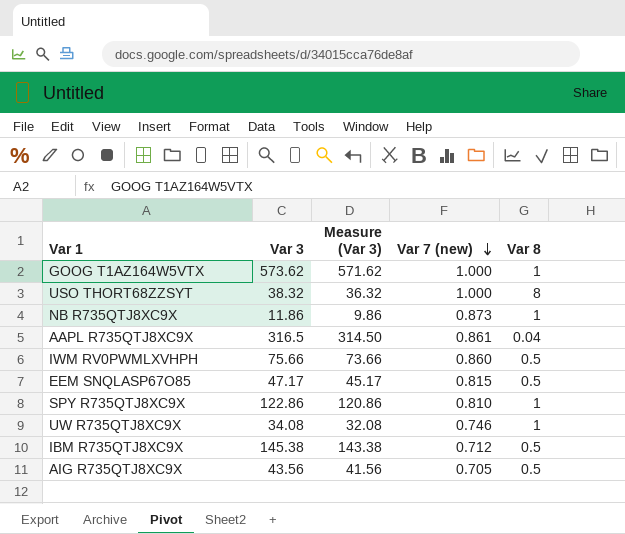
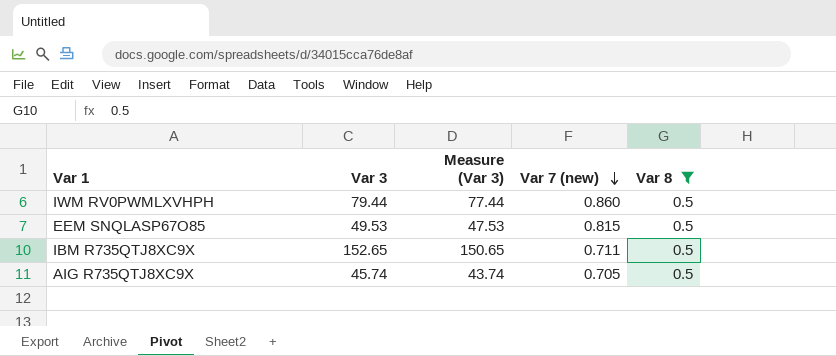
filter: none -> Var 8 = 0.5
IWM RV0PWMLXVHPH | Var 3: 75.66 -> 79.44
IWM RV0PWMLXVHPH | Measure (Var 3): 73.66 -> 77.44
EEM SNQLASP67O85 | Var 3: 47.17 -> 49.53
EEM SNQLASP67O85 | Measure (Var 3): 45.17 -> 47.53
IBM R735QTJ8XC9X | Var 3: 145.38 -> 152.65
IBM R735QTJ8XC9X | Measure (Var 3): 143.38 -> 150.65
IBM R735QTJ8XC9X | Var 7 (new): 0.712 -> 0.711
AIG R735QTJ8XC9X | Var 3: 43.56 -> 45.74
AIG R735QTJ8XC9X | Measure (Var 3): 41.56 -> 43.74

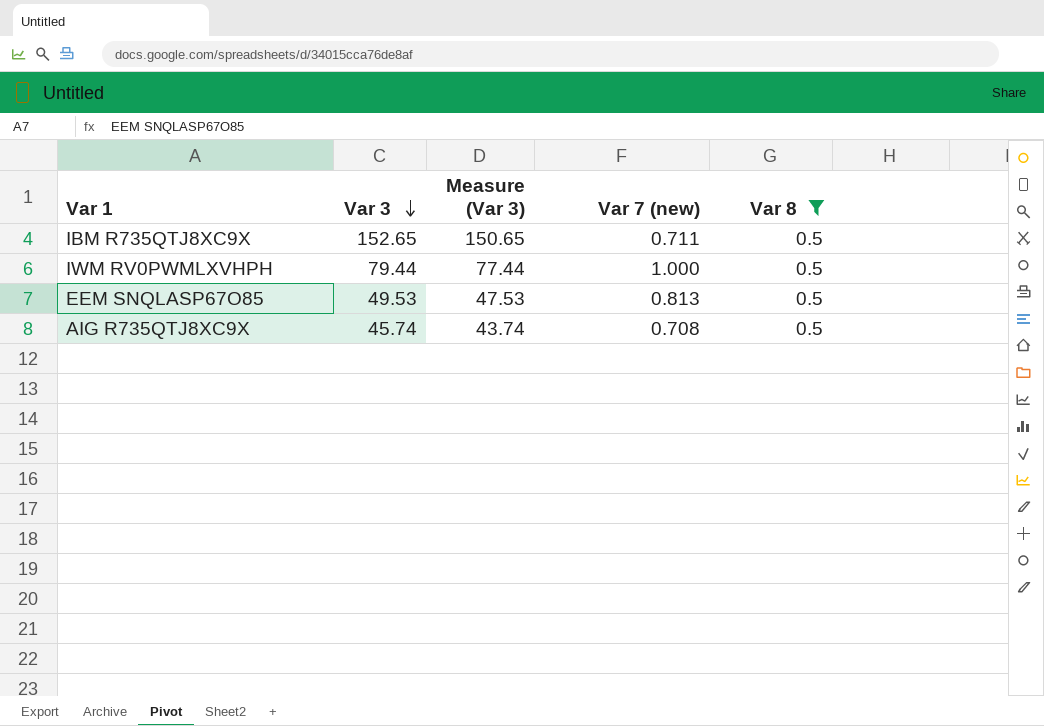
row order: Var 7 (new) descending -> Var 3 descending
IWM RV0PWMLXVHPH | Var 7 (new): 0.860 -> 1.000
EEM SNQLASP67O85 | Var 7 (new): 0.815 -> 0.813
AIG R735QTJ8XC9X | Var 7 (new): 0.705 -> 0.708

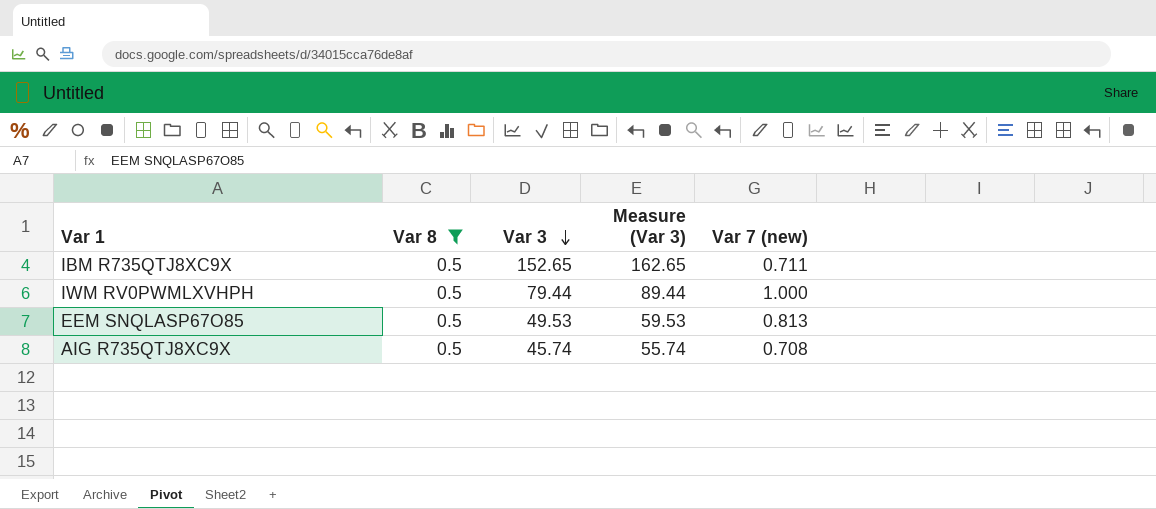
column Var 8 | position: 5 -> 2
column Measure (Var 3) | formula: [Var 3] - 2 -> [Var 3] + 10

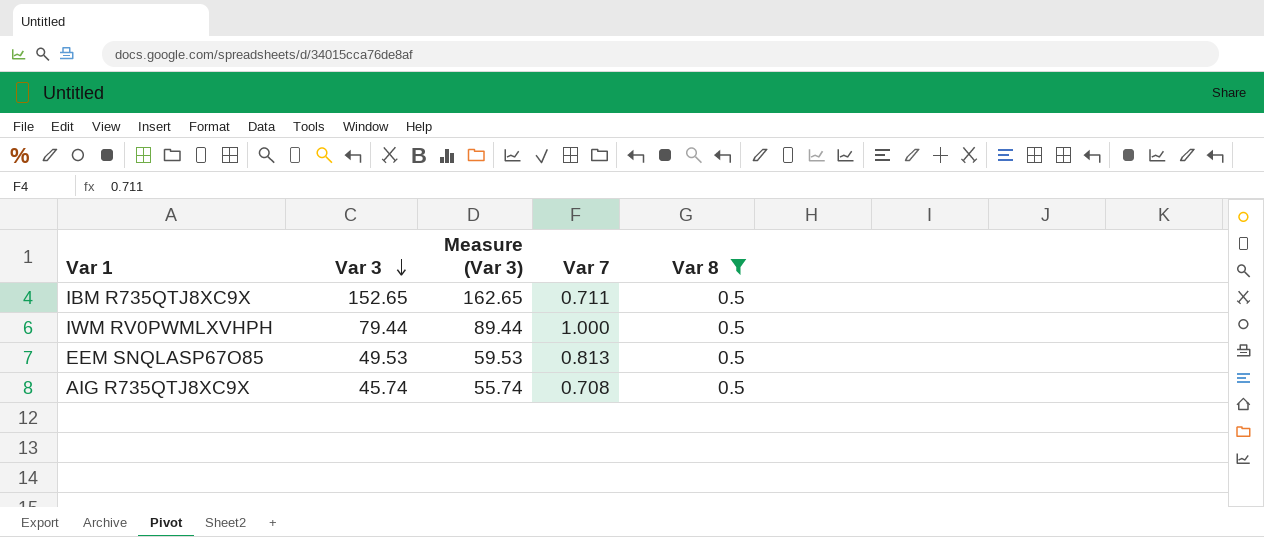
column name: Var 7 (new) -> Var 7
column Var 8 | position: 2 -> 5

